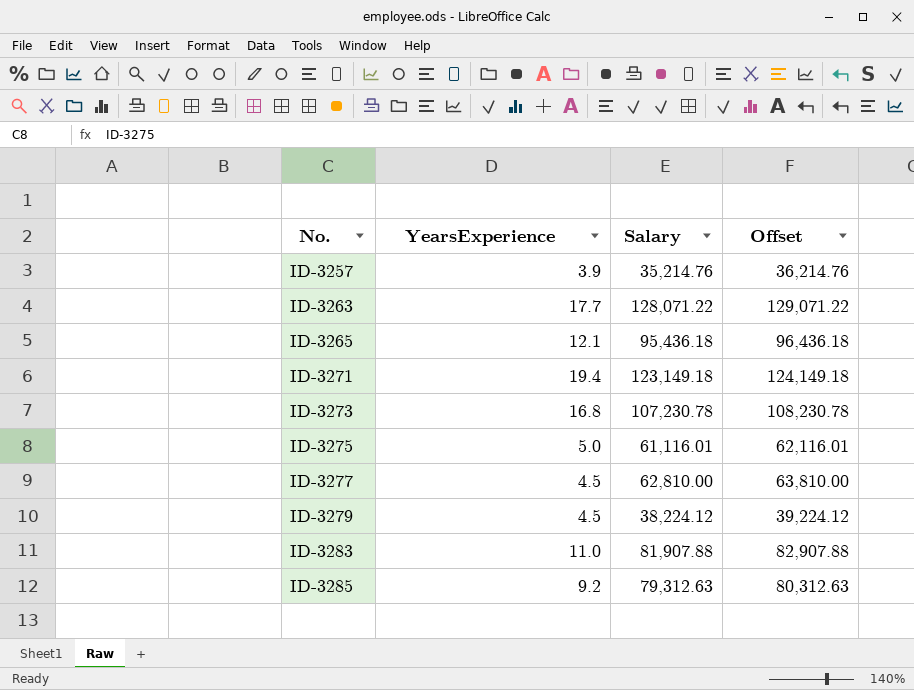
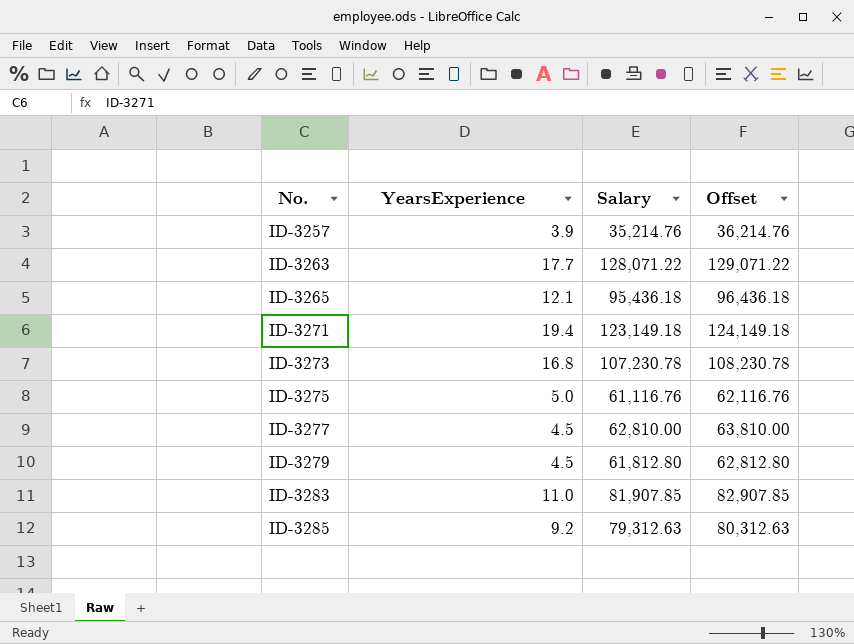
ID-3275 | Salary: 61,116.01 -> 61,116.76
ID-3275 | Offset: 62,116.01 -> 62,116.76
ID-3279 | Salary: 38,224.12 -> 61,812.80
ID-3279 | Offset: 39,224.12 -> 62,812.80
ID-3283 | Salary: 81,907.88 -> 81,907.85
ID-3283 | Offset: 82,907.88 -> 82,907.85

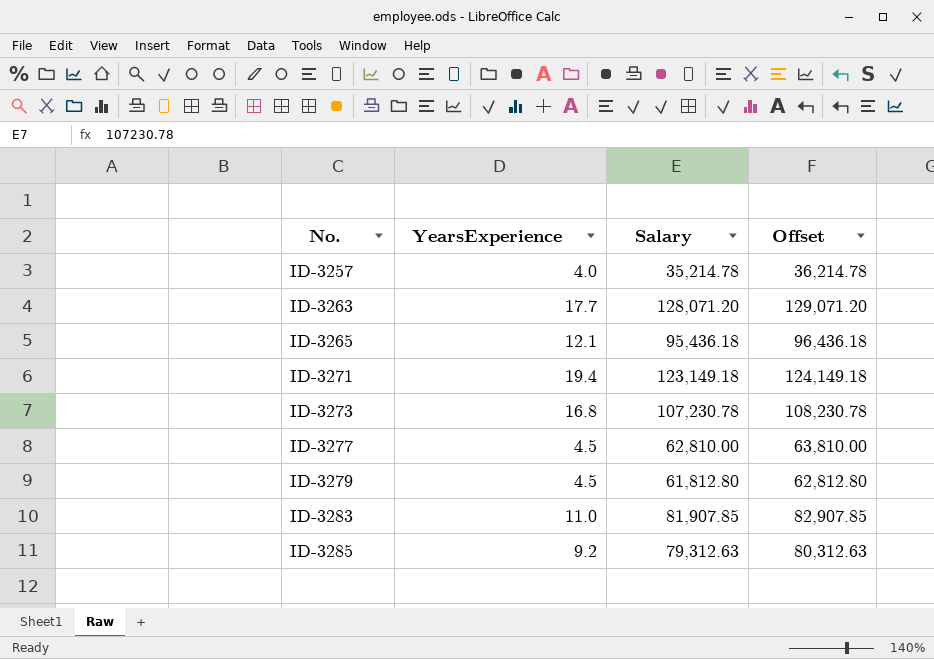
row ID-3275: 5.0 | 61,116.76 | 62,116.76 -> none
ID-3257 | YearsExperience: 3.9 -> 4.0
ID-3257 | Salary: 35,214.76 -> 35,214.78
ID-3257 | Offset: 36,214.76 -> 36,214.78
ID-3263 | Salary: 128,071.22 -> 128,071.20
ID-3263 | Offset: 129,071.22 -> 129,071.20

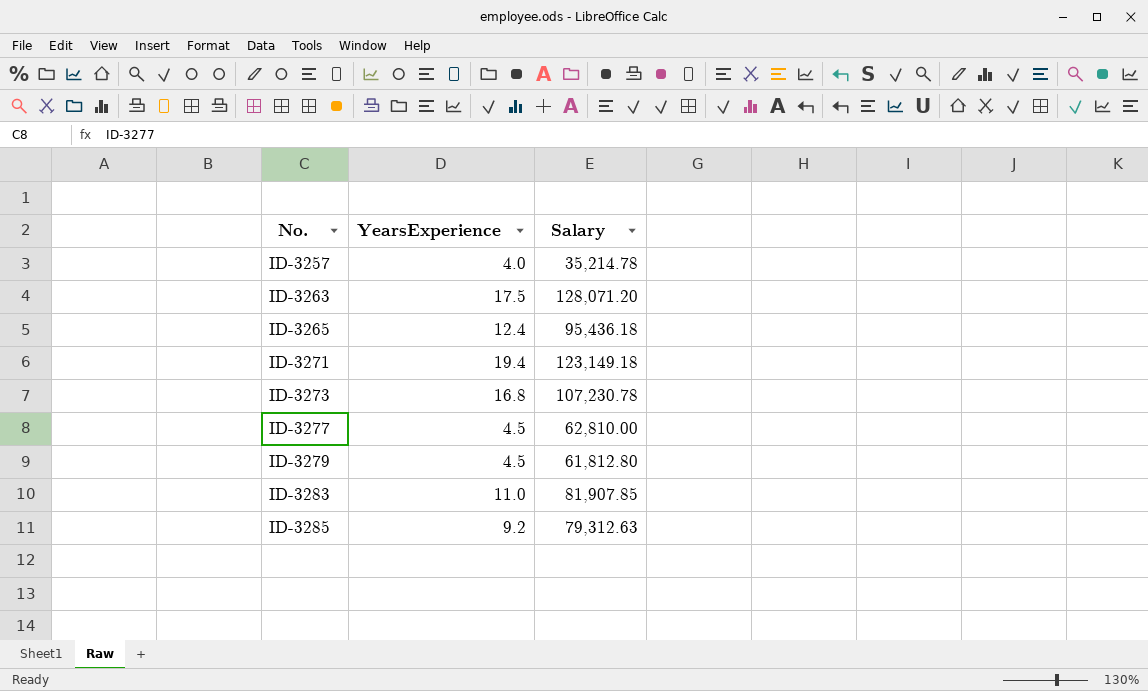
column Offset | formula: [Salary] + 1000 -> none
ID-3263 | YearsExperience: 17.7 -> 17.5
ID-3265 | YearsExperience: 12.1 -> 12.4

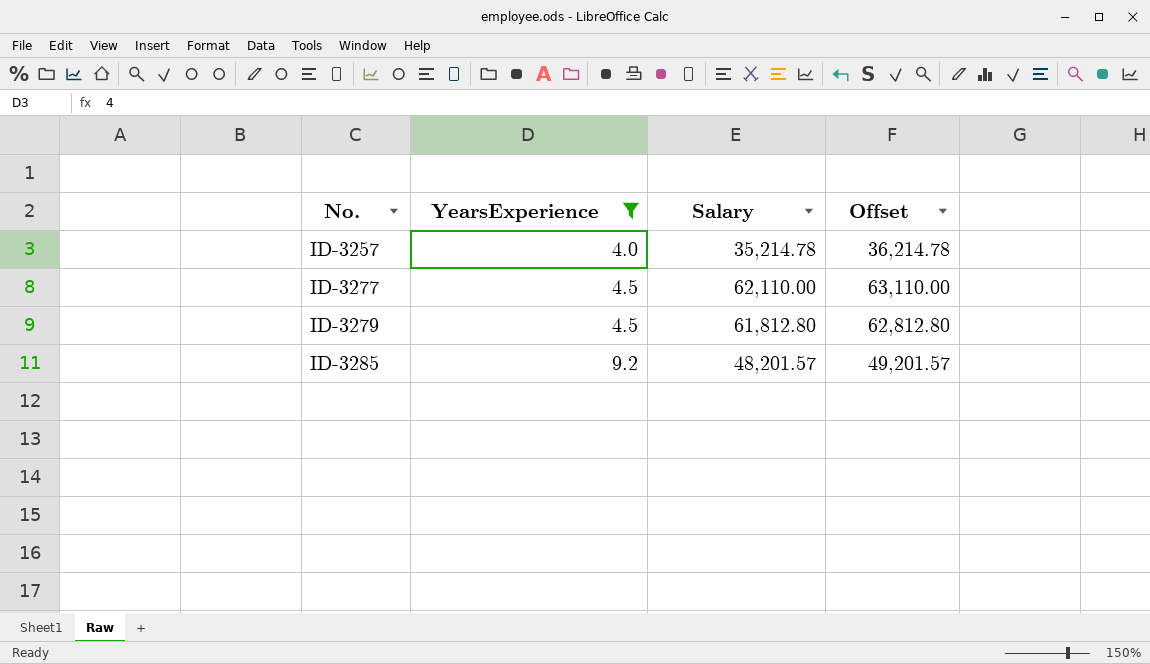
filter: none -> YearsExperience <= 9.2
column Offset | formula: none -> [Salary] + 1000
ID-3277 | Salary: 62,810.00 -> 62,110.00
ID-3285 | Salary: 79,312.63 -> 48,201.57

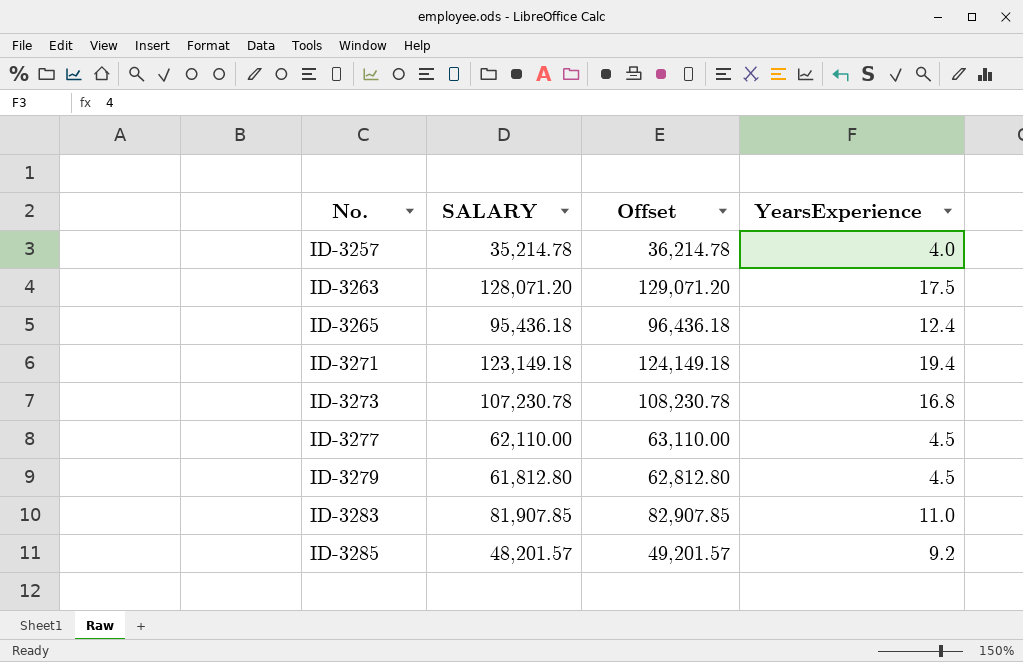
filter: YearsExperience <= 9.2 -> none
column name: Salary -> SALARY
column YearsExperience | position: 2 -> 4

